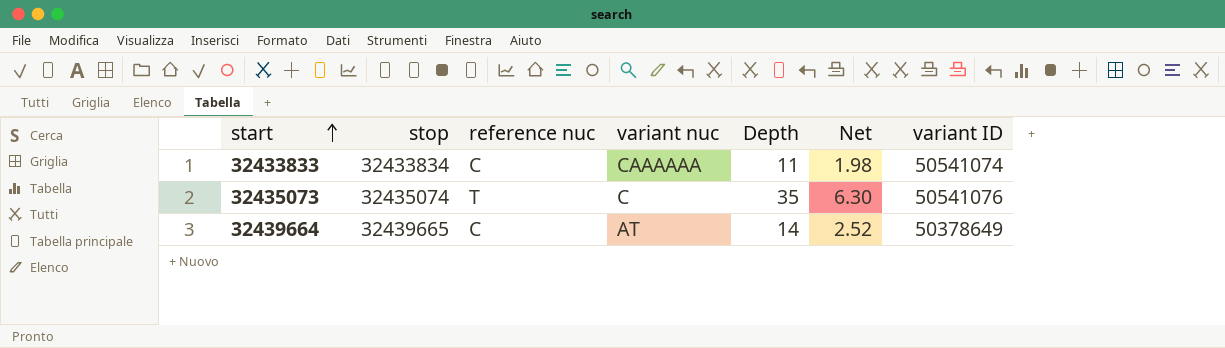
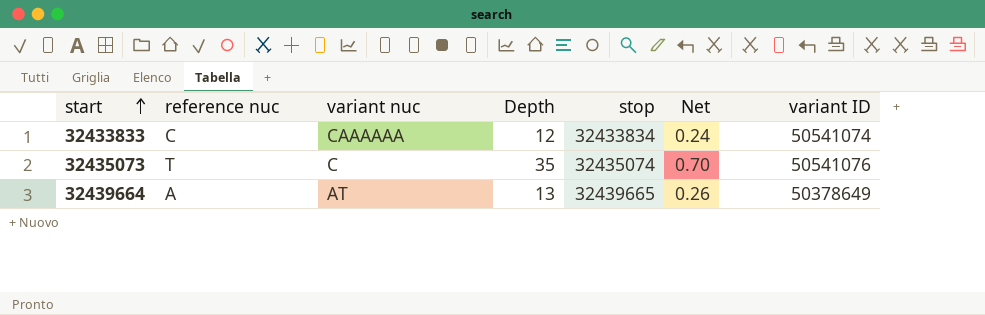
column stop | position: 2 -> 5
column Net | formula: [Depth] * 0.18 -> [Depth] * 0.02
32433833 | Depth: 11 -> 12
32439664 | reference nuc: C -> A
32439664 | Depth: 14 -> 13

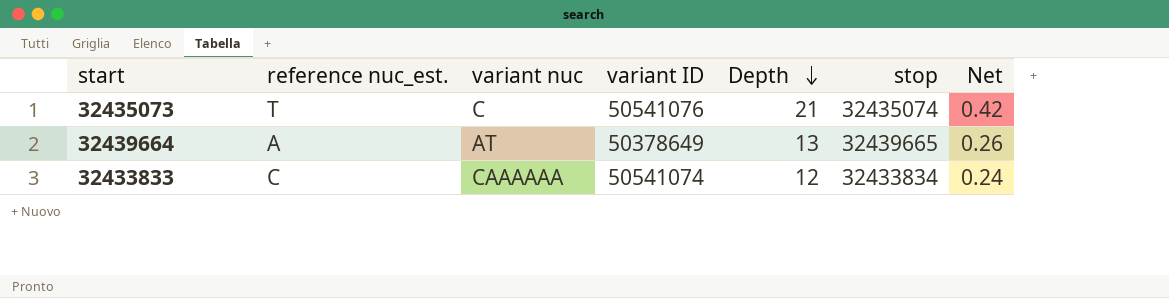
row order: start ascending -> Depth descending
column name: reference nuc -> reference nuc_est.
column variant ID | position: 7 -> 4
32435073 | Depth: 35 -> 21
32435073 | Net: 0.70 -> 0.42

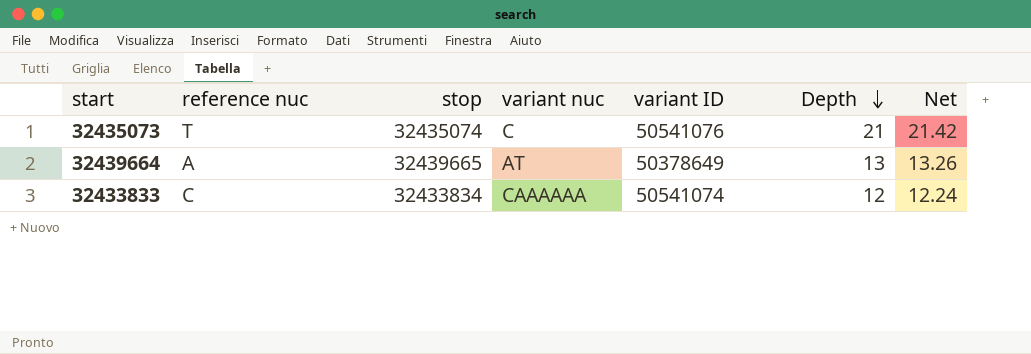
column name: reference nuc_est. -> reference nuc
column stop | position: 6 -> 3
column Net | formula: [Depth] * 0.02 -> [Depth] * 1.02

